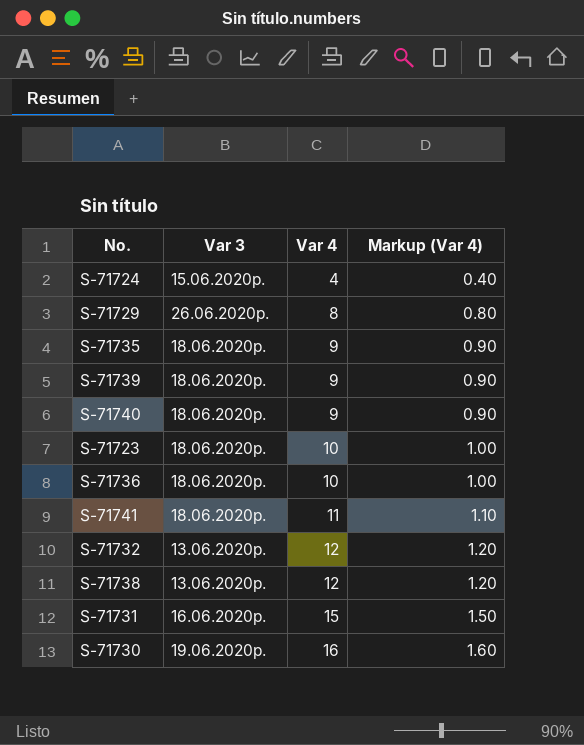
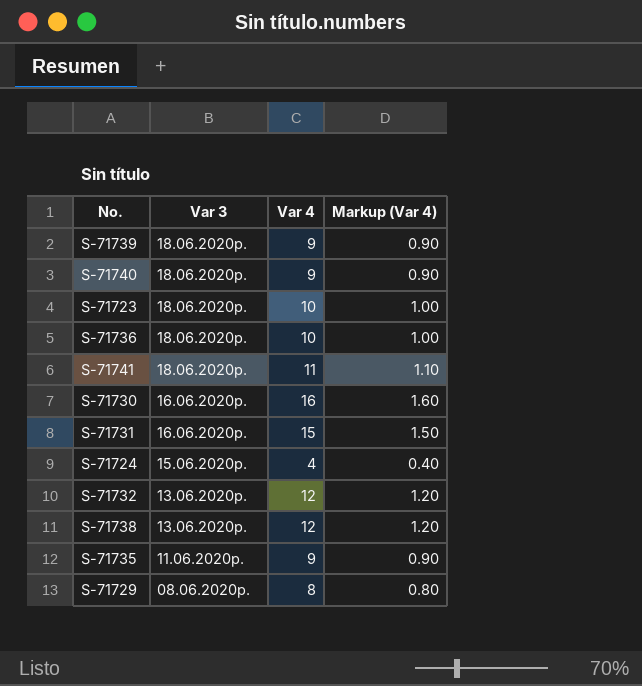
row order: Var 4 ascending -> Var 3 descending
S-71730 | Var 3: 19.06.2020р. -> 16.06.2020р.
S-71735 | Var 3: 18.06.2020р. -> 11.06.2020р.
S-71729 | Var 3: 26.06.2020р. -> 08.06.2020р.

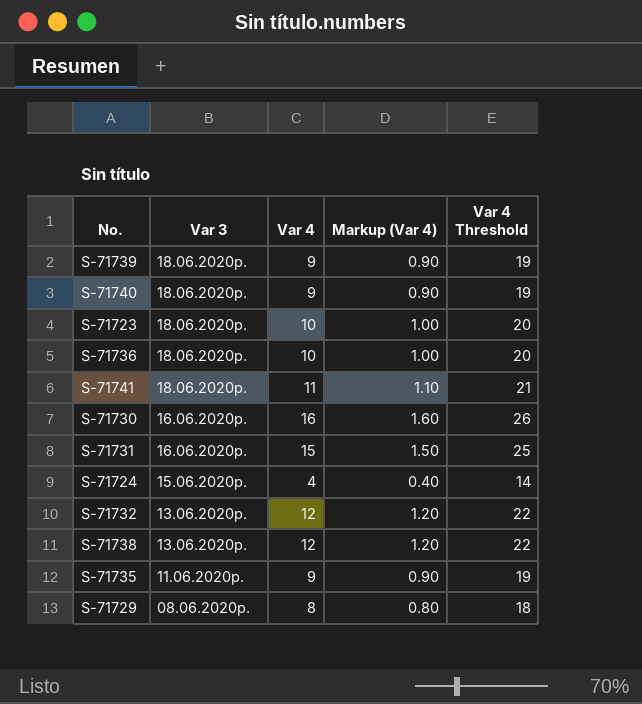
column Var 4 Threshold | formula: none -> [Var 4] + 10

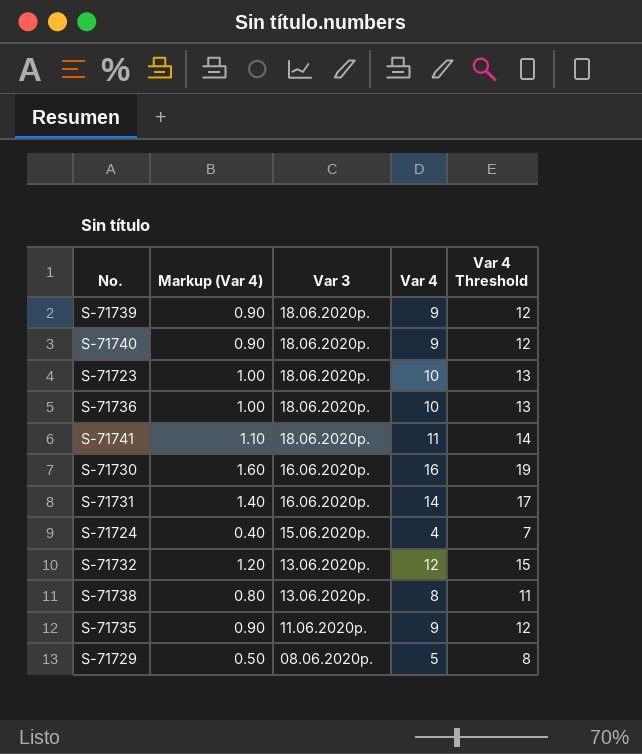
column Markup (Var 4) | position: 4 -> 2
column Var 4 Threshold | formula: [Var 4] + 10 -> [Var 4] + 3
S-71731 | Markup (Var 4): 1.50 -> 1.40
S-71731 | Var 4: 15 -> 14
S-71738 | Markup (Var 4): 1.20 -> 0.80
S-71738 | Var 4: 12 -> 8
S-71729 | Markup (Var 4): 0.80 -> 0.50
S-71729 | Var 4: 8 -> 5

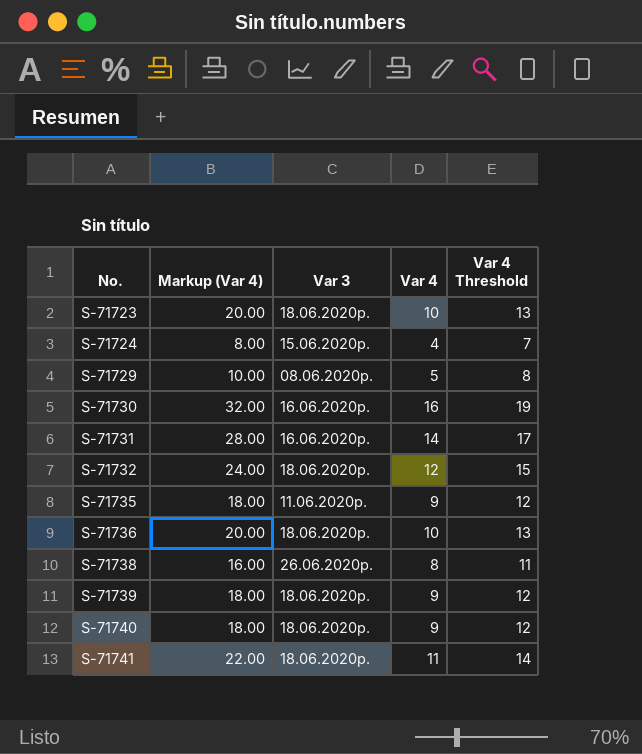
row order: Var 3 descending -> No. ascending
column Markup (Var 4) | formula: [Var 4] * 0.1 -> [Var 4] * 2
S-71732 | Var 3: 13.06.2020р. -> 18.06.2020р.
S-71738 | Var 3: 13.06.2020р. -> 26.06.2020р.

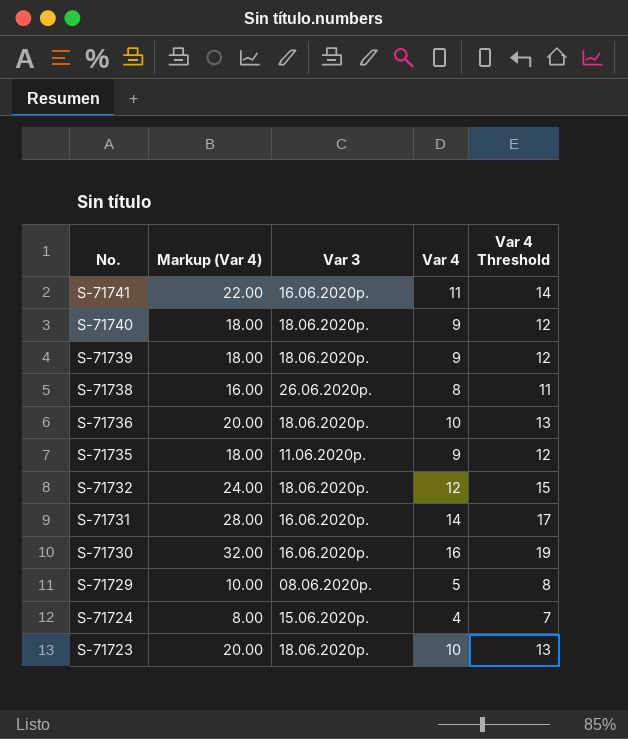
row order: No. ascending -> No. descending
S-71741 | Var 3: 18.06.2020р. -> 16.06.2020р.

